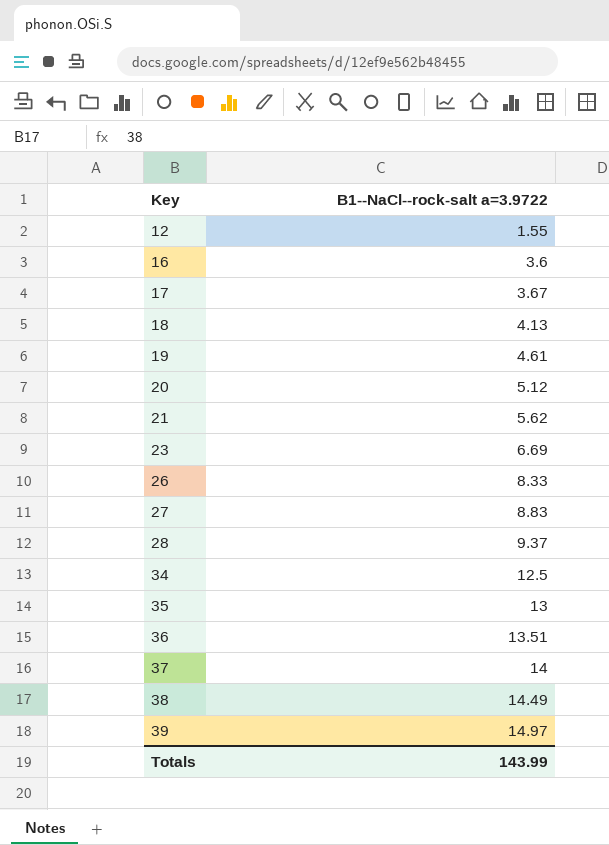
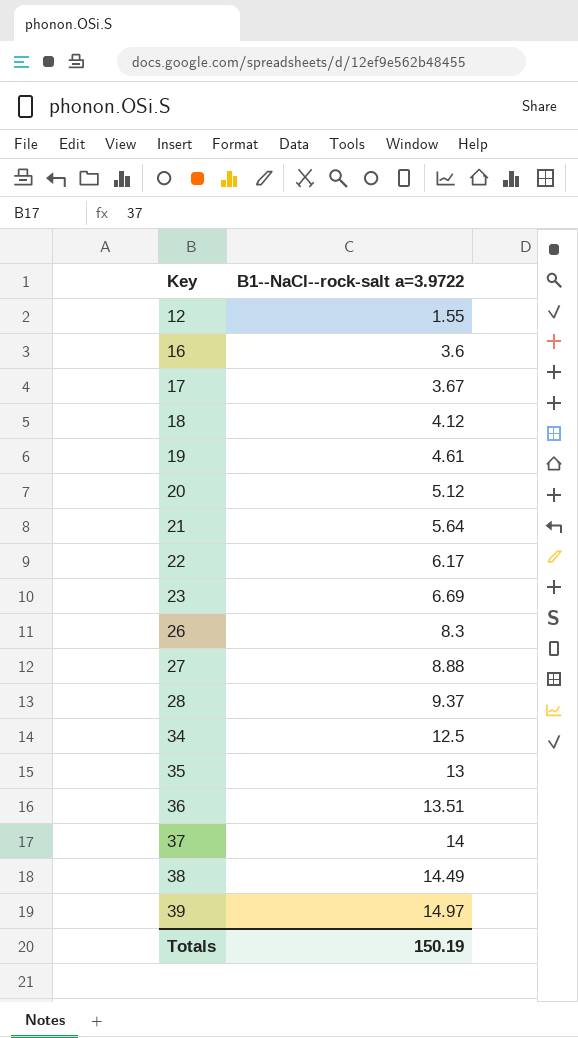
18 | B1--NaCl--rock-salt a=3.9722: 4.13 -> 4.12
21 | B1--NaCl--rock-salt a=3.9722: 5.62 -> 5.64
row 22: none -> 6.17
26 | B1--NaCl--rock-salt a=3.9722: 8.33 -> 8.3
27 | B1--NaCl--rock-salt a=3.9722: 8.83 -> 8.88
Totals | B1--NaCl--rock-salt a=3.9722: 143.99 -> 150.19

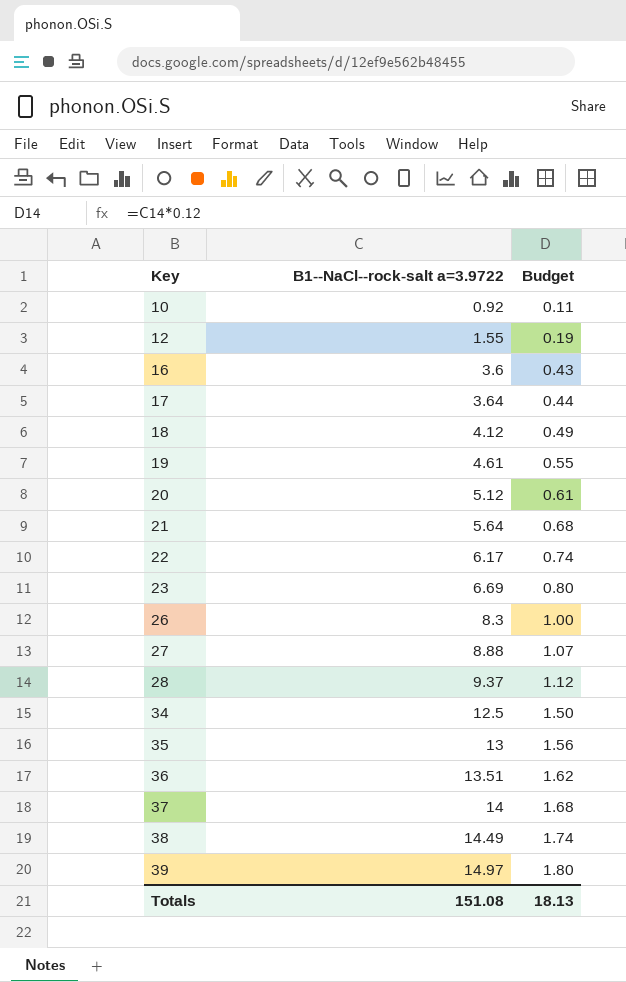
column Budget | formula: none -> [B1--NaCl--rock-salt a=3.9722] * 0.12
row 10: none -> 0.92 | 0.11
17 | B1--NaCl--rock-salt a=3.9722: 3.67 -> 3.64
Totals | B1--NaCl--rock-salt a=3.9722: 150.19 -> 151.08

